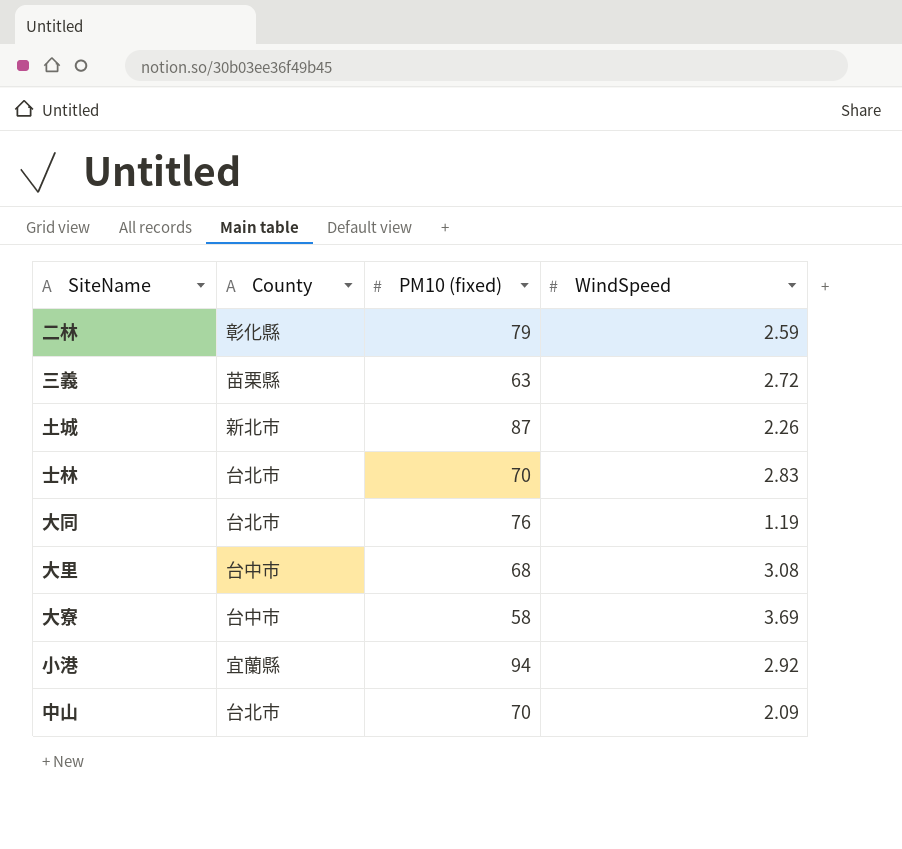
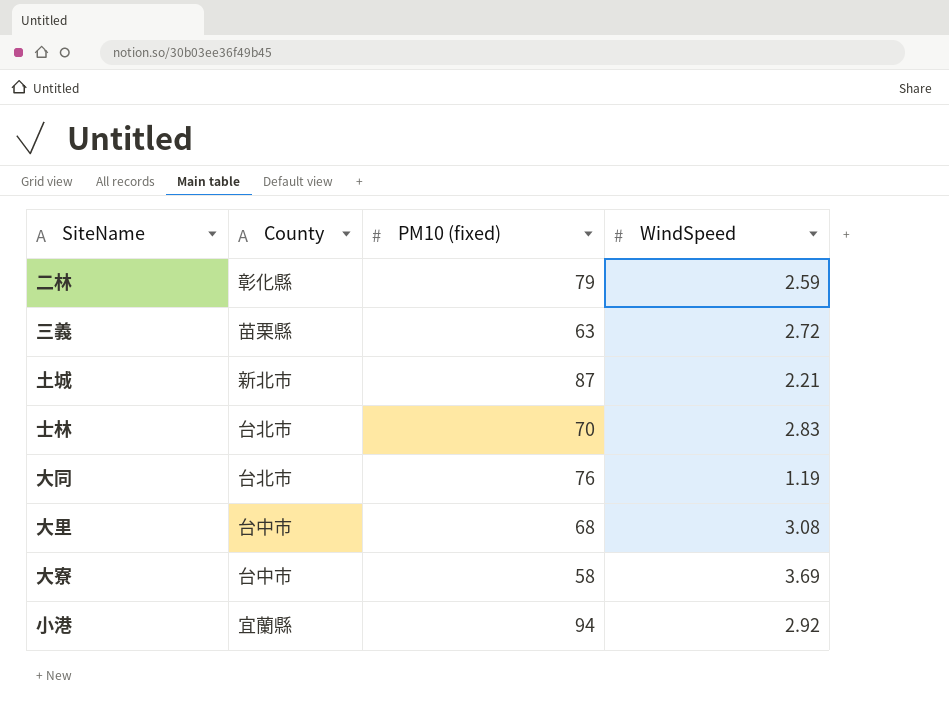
row 中山: 台北市 | 70 | 2.09 -> none
土城 | WindSpeed: 2.26 -> 2.21

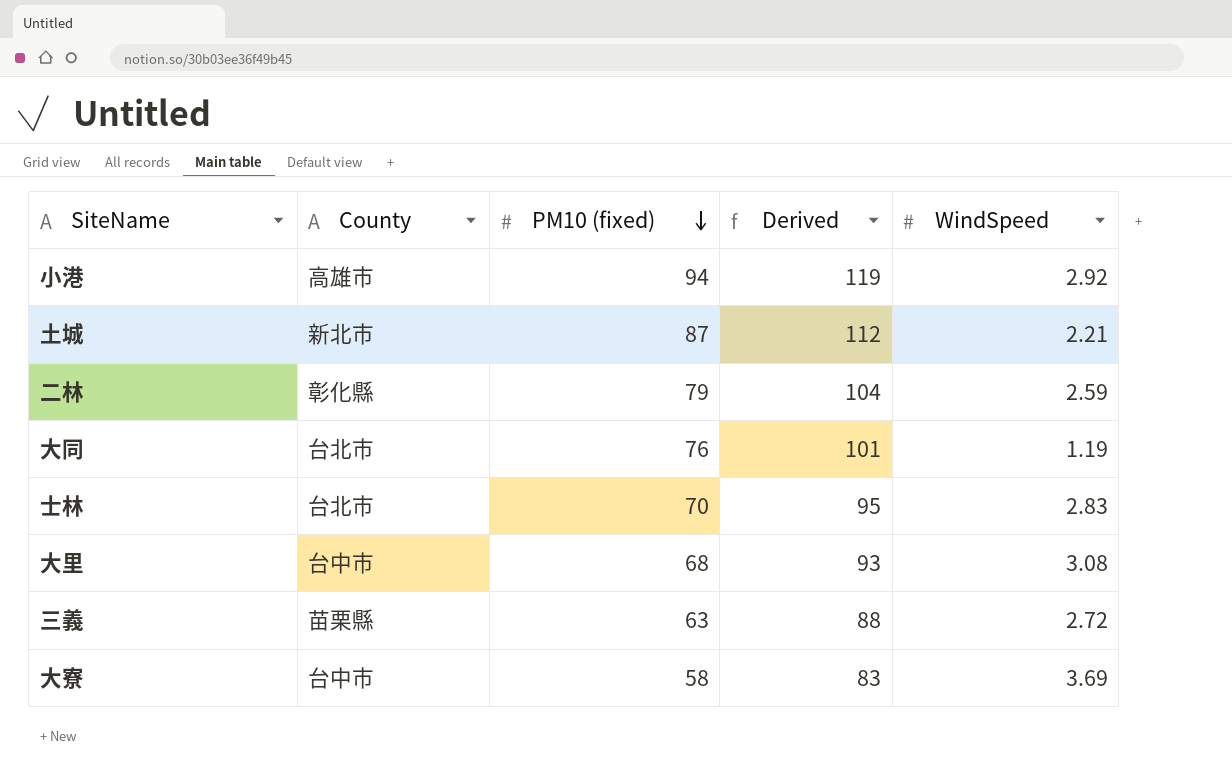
row order: none -> PM10 (fixed) descending
column Derived | formula: none -> [PM10 (fixed)] + 25
小港 | County: 宜蘭縣 -> 高雄市

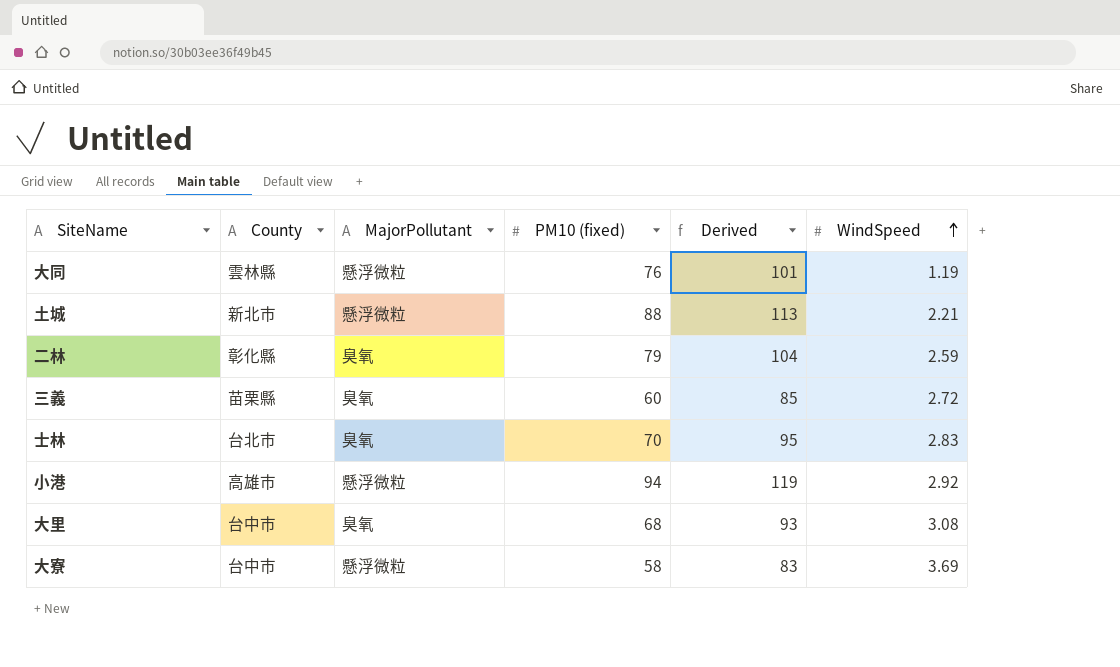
row order: PM10 (fixed) descending -> WindSpeed ascending
column MajorPollutant | position: none -> 3
大同 | County: 台北市 -> 雲林縣
土城 | PM10 (fixed): 87 -> 88
土城 | Derived: 112 -> 113
三義 | PM10 (fixed): 63 -> 60
三義 | Derived: 88 -> 85

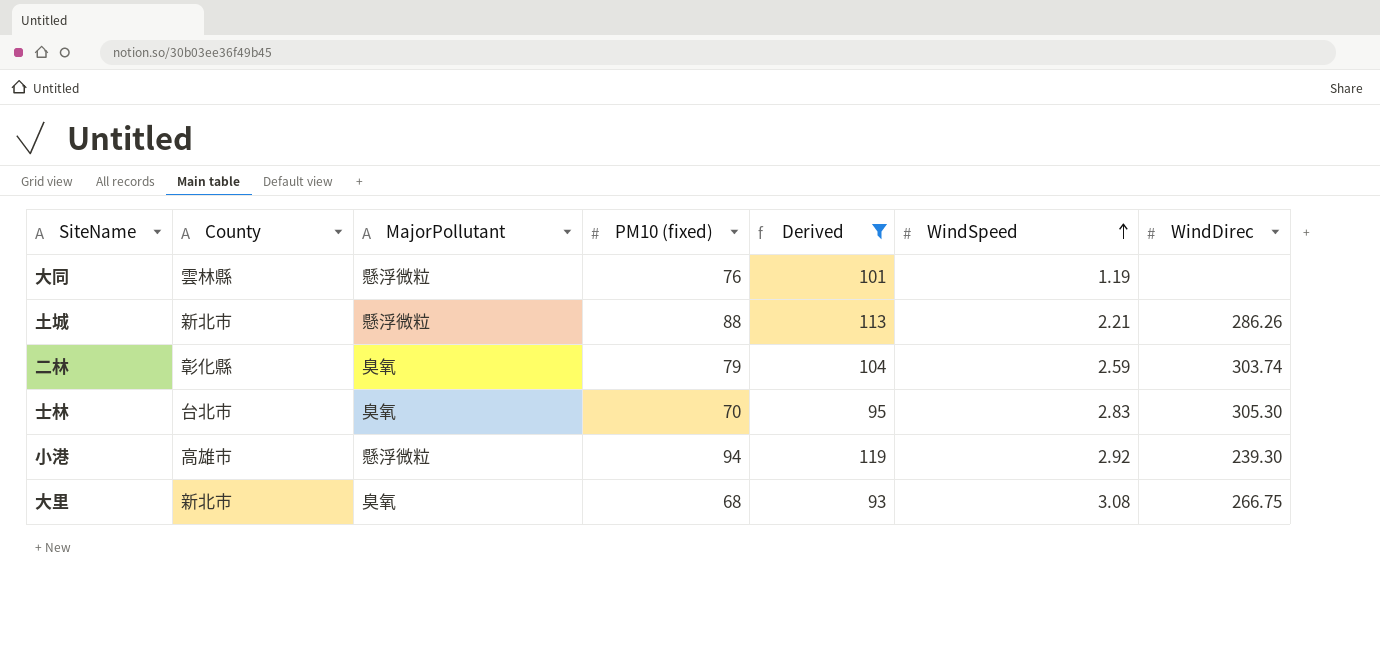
filter: none -> Derived >= 93
column WindDirec | position: none -> 7
大里 | County: 台中市 -> 新北市

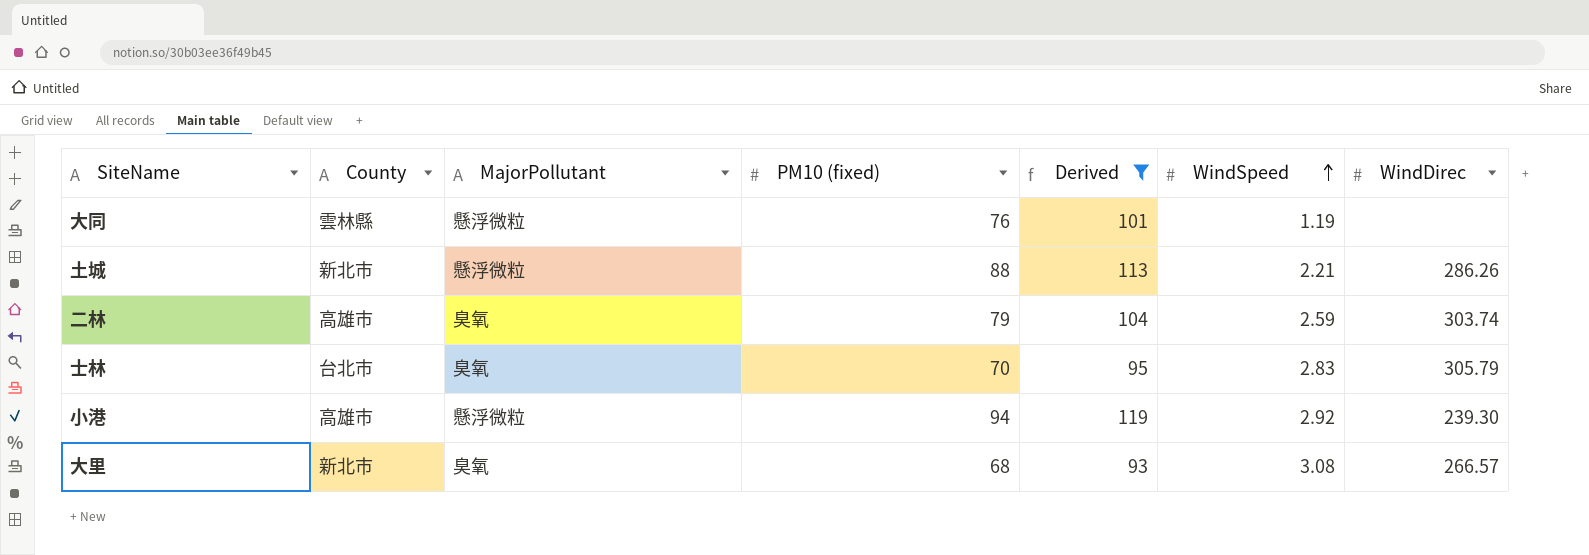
二林 | County: 彰化縣 -> 高雄市
士林 | WindDirec: 305.30 -> 305.79
大里 | WindDirec: 266.75 -> 266.57

